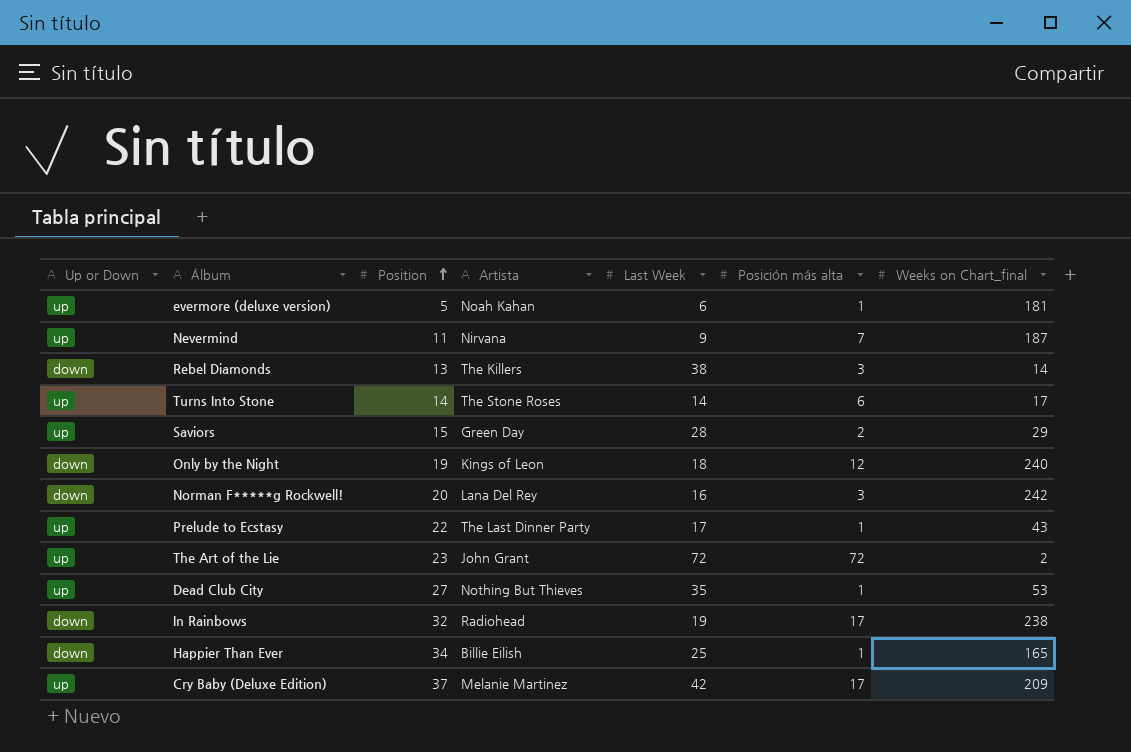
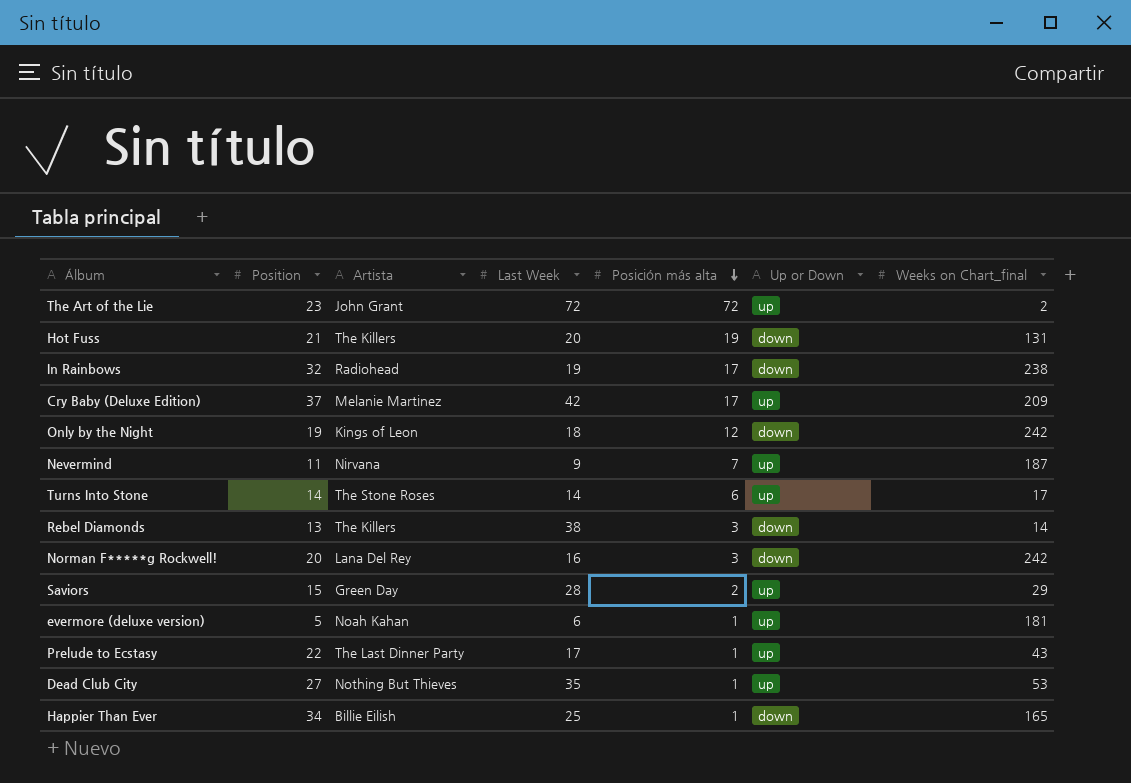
row order: Position ascending -> Posición más alta descending
column Up or Down | position: 1 -> 6
row Hot Fuss: none -> 21 | The Killers | 20 | 19 | down | 131
Only by the Night | Weeks on Chart_final: 240 -> 242

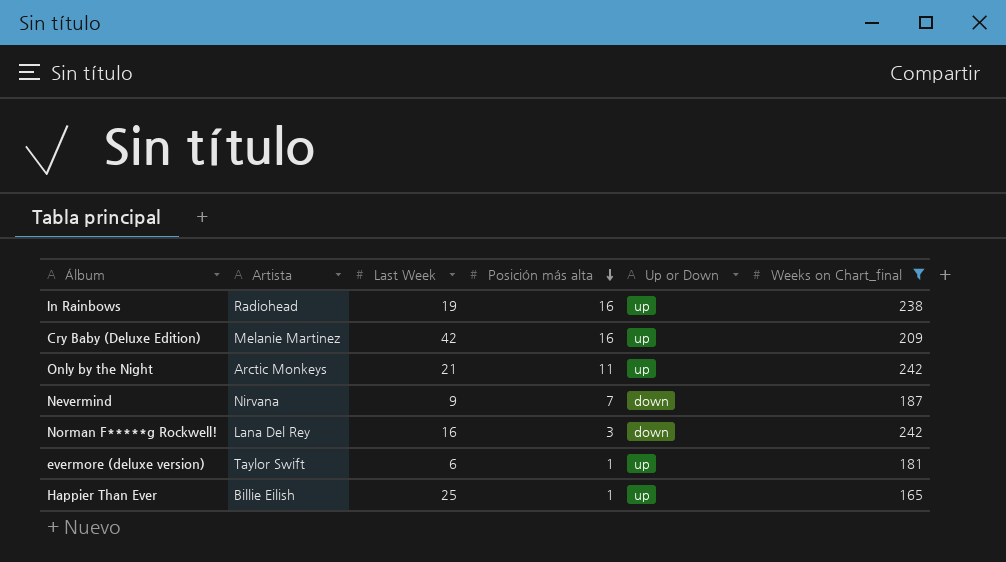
filter: none -> Weeks on Chart_final >= 165
column Position | position: 2 -> none
In Rainbows | Posición más alta: 17 -> 16
In Rainbows | Up or Down: down -> up
Cry Baby (Deluxe Edition) | Posición más alta: 17 -> 16
Only by the Night | Artista: Kings of Leon -> Arctic Monkeys
Only by the Night | Last Week: 18 -> 21
Only by the Night | Posición más alta: 12 -> 11
Only by the Night | Up or Down: down -> up
Nevermind | Up or Down: up -> down
evermore (deluxe version) | Artista: Noah Kahan -> Taylor Swift
Happier Than Ever | Up or Down: down -> up

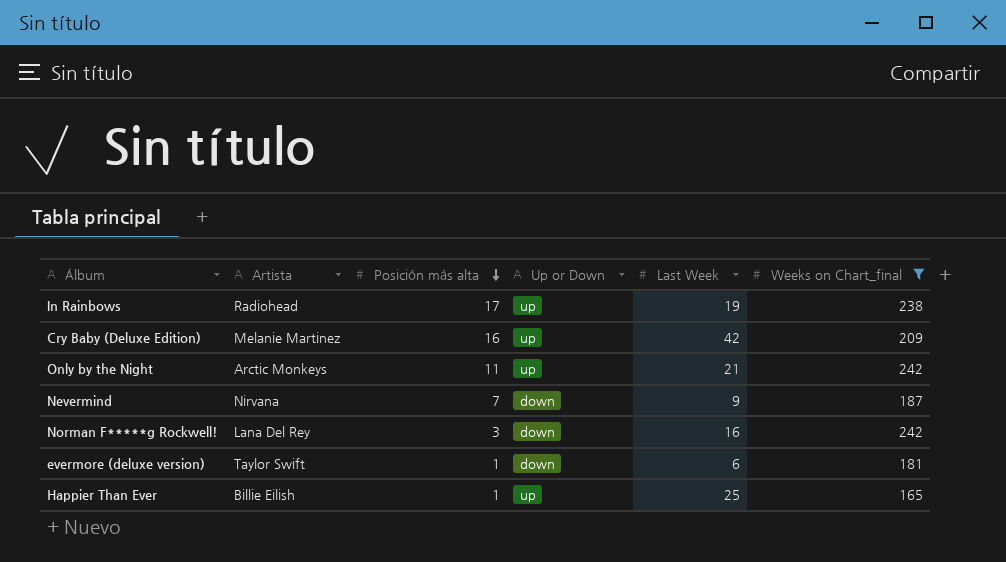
column Last Week | position: 3 -> 5
In Rainbows | Posición más alta: 16 -> 17
evermore (deluxe version) | Up or Down: up -> down

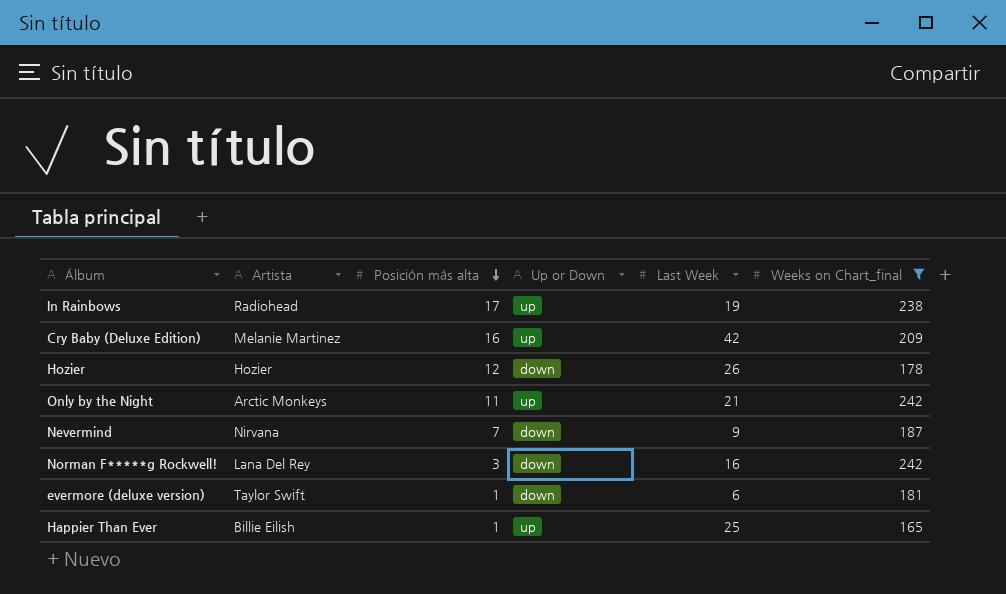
row Hozier: none -> Hozier | 12 | down | 26 | 178

